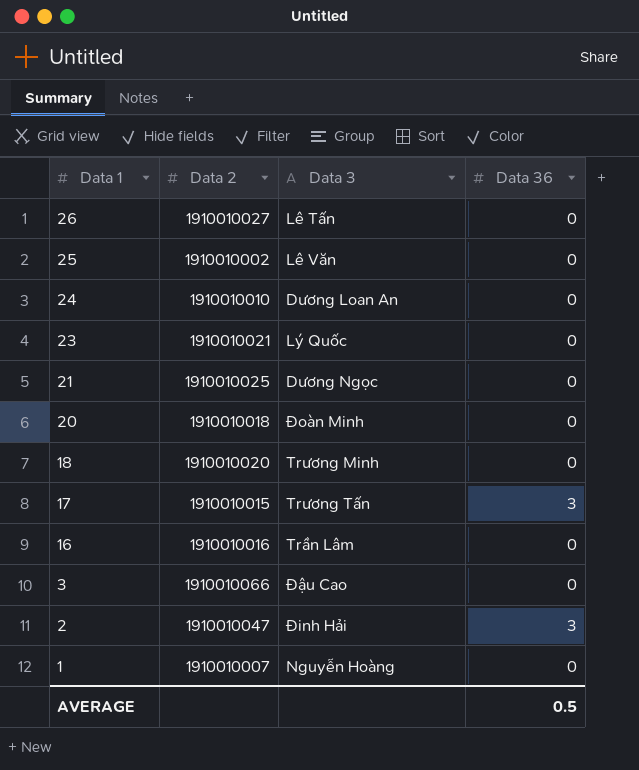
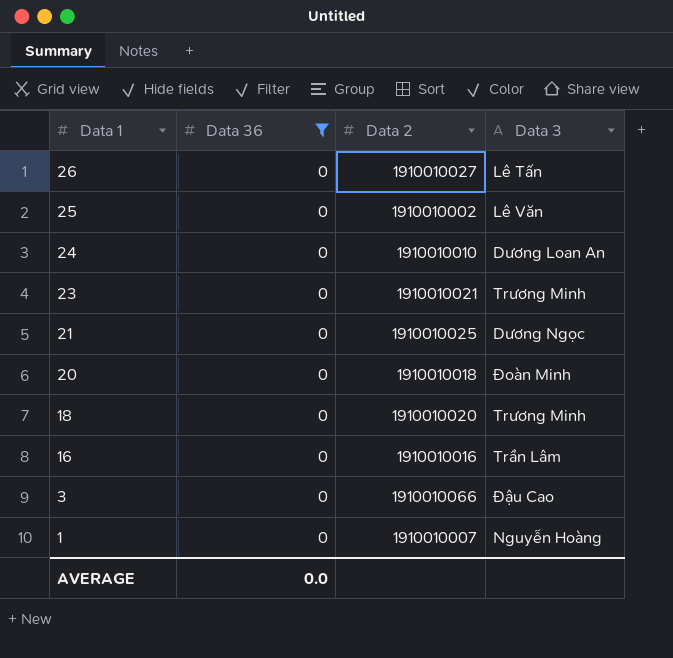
filter: none -> Data 36 = 0
column Data 36 | position: 4 -> 2
23 | Data 3: Lý Quốc -> Trương Minh
AVERAGE | Data 36: 0.5 -> 0.0

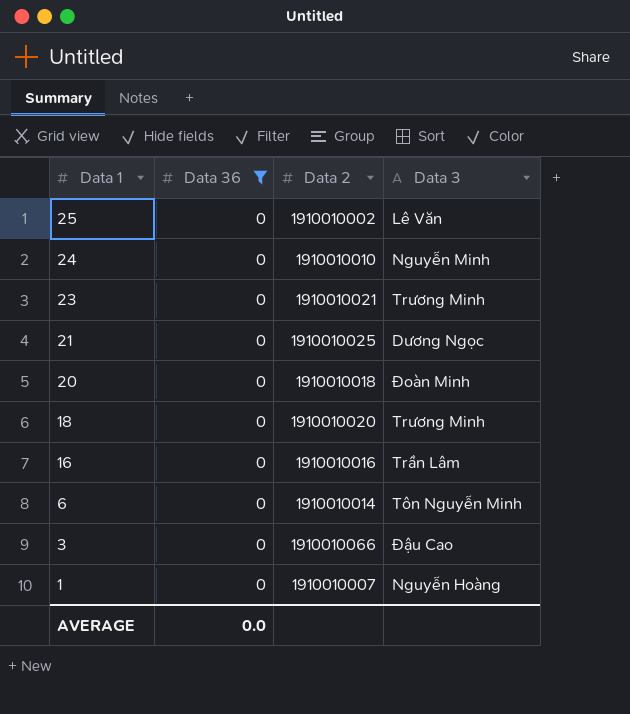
row 26: 0 | 1910010027 | Lê Tấn -> none
24 | Data 3: Dương Loan An -> Nguyễn Minh
row 6: none -> 0 | 1910010014 | Tôn Nguyễn Minh

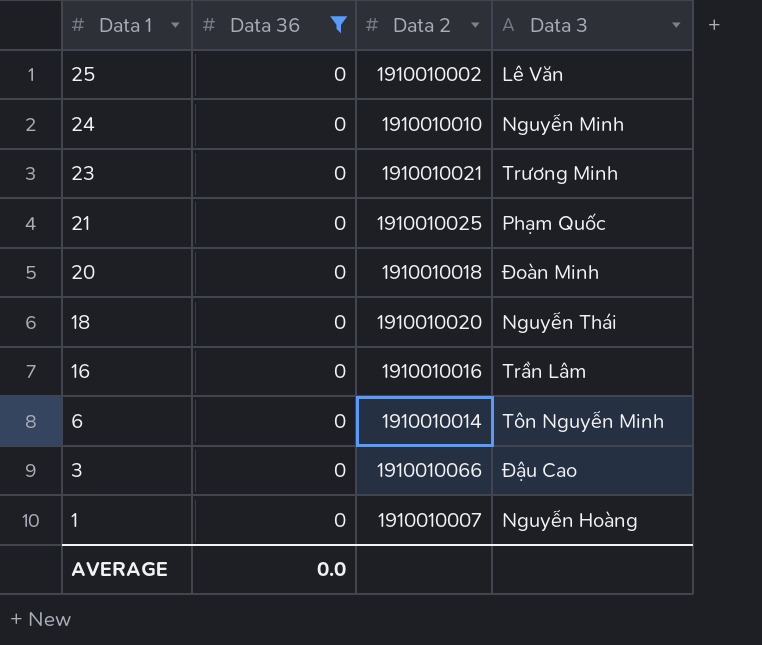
21 | Data 3: Dương Ngọc -> Phạm Quốc
18 | Data 3: Trương Minh -> Nguyễn Thái

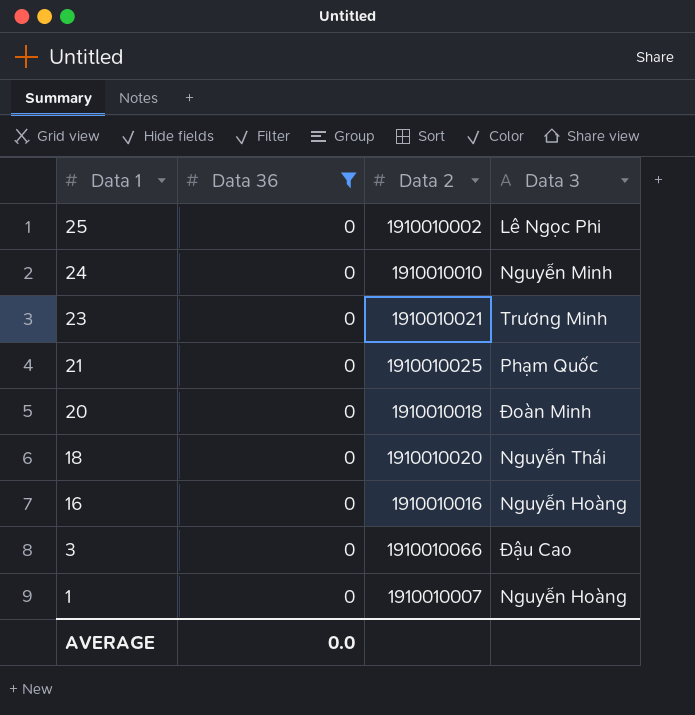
row 6: 0 | 1910010014 | Tôn Nguyễn Minh -> none
25 | Data 3: Lê Văn -> Lê Ngọc Phi
16 | Data 3: Trần Lâm -> Nguyễn Hoàng

